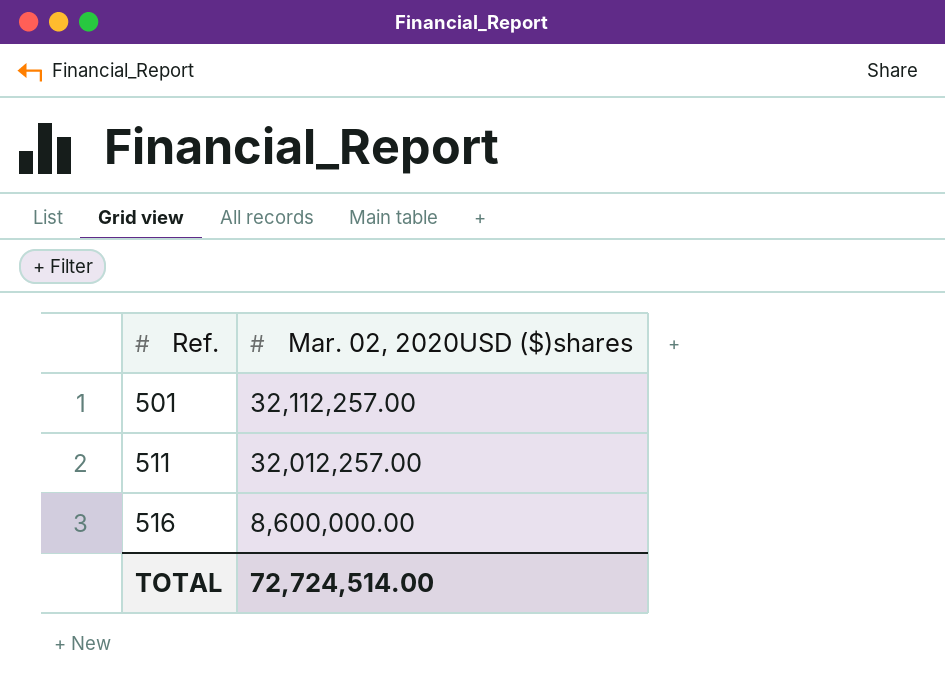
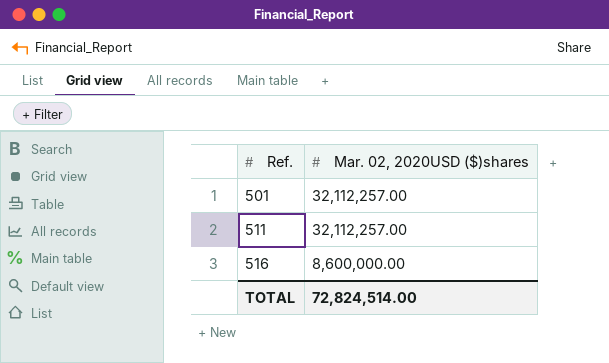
511 | Mar. 02, 2020USD ($)shares: 32,012,257.00 -> 32,112,257.00
TOTAL | Mar. 02, 2020USD ($)shares: 72,724,514.00 -> 72,824,514.00

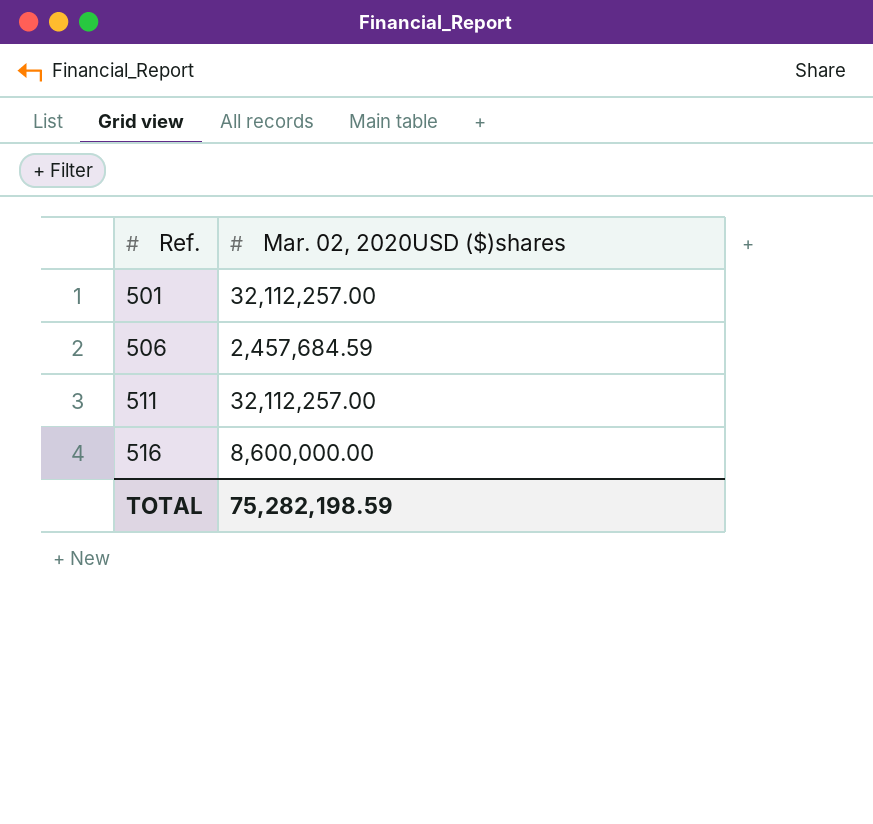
row 506: none -> 2,457,684.59
TOTAL | Mar. 02, 2020USD ($)shares: 72,824,514.00 -> 75,282,198.59

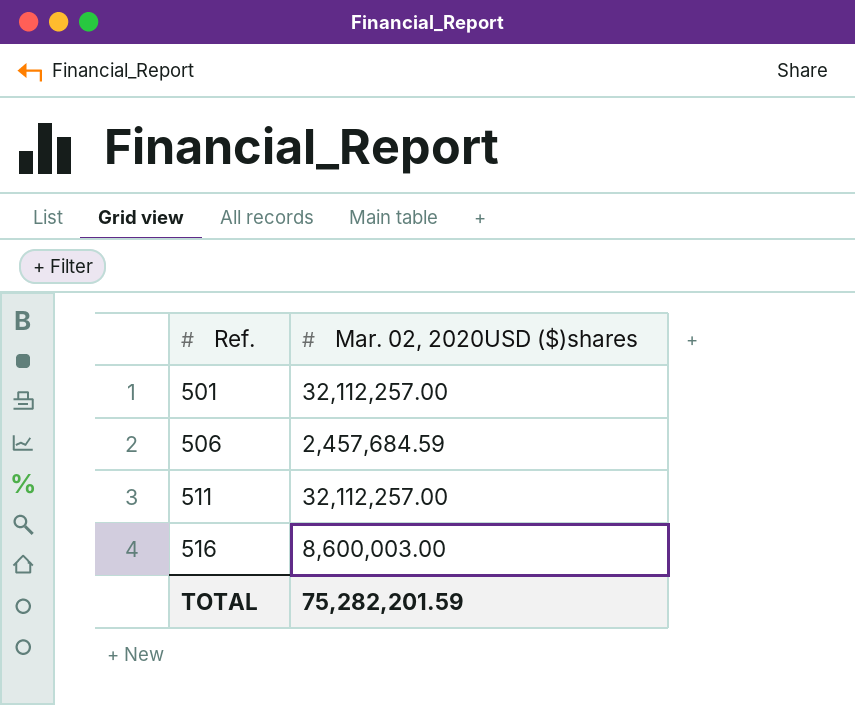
516 | Mar. 02, 2020USD ($)shares: 8,600,000.00 -> 8,600,003.00
TOTAL | Mar. 02, 2020USD ($)shares: 75,282,198.59 -> 75,282,201.59

